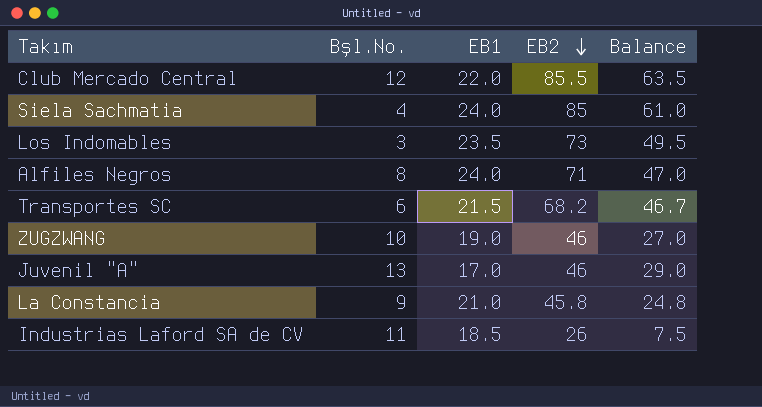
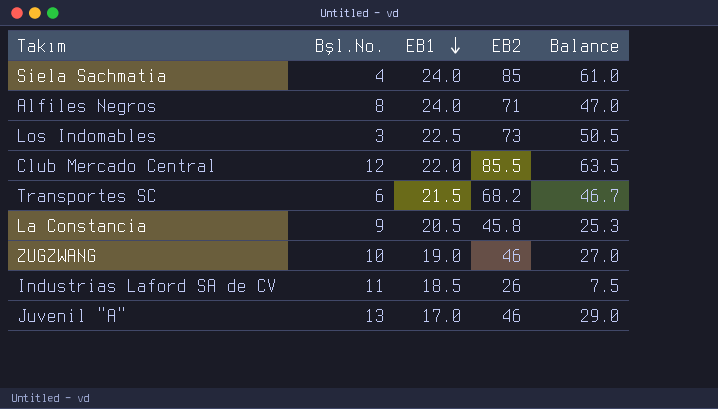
row order: EB2 descending -> EB1 descending
Los Indomables | EB1: 23.5 -> 22.5
Los Indomables | Balance: 49.5 -> 50.5
La Constancia | EB1: 21.0 -> 20.5
La Constancia | Balance: 24.8 -> 25.3

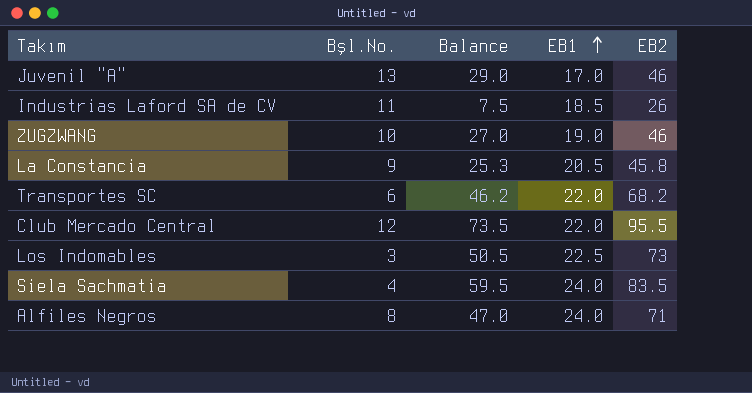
row order: EB1 descending -> EB1 ascending
column Balance | position: 5 -> 3
Transportes SC | Balance: 46.7 -> 46.2
Transportes SC | EB1: 21.5 -> 22.0
Club Mercado Central | Balance: 63.5 -> 73.5
Club Mercado Central | EB2: 85.5 -> 95.5
Siela Sachmatia | Balance: 61.0 -> 59.5
Siela Sachmatia | EB2: 85 -> 83.5

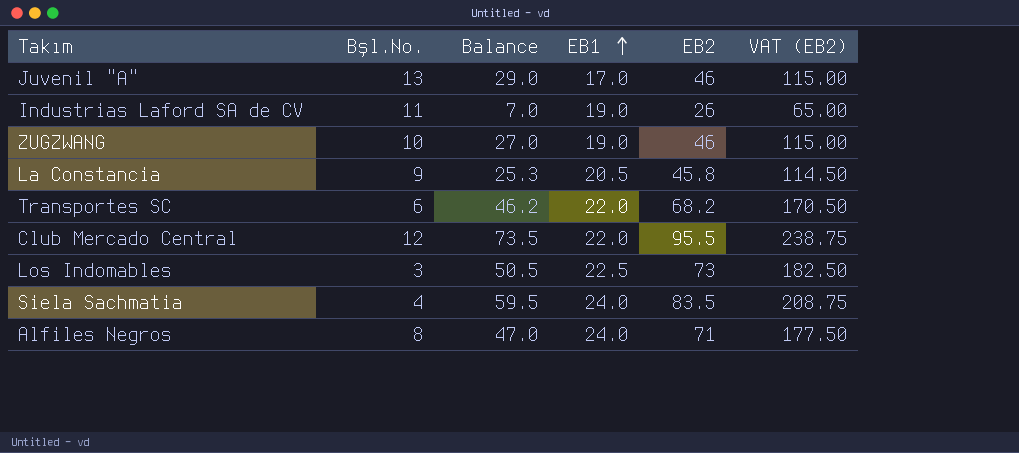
column VAT (EB2) | formula: none -> [EB2] * 2.5
Industrias Laford SA de CV | Balance: 7.5 -> 7.0
Industrias Laford SA de CV | EB1: 18.5 -> 19.0

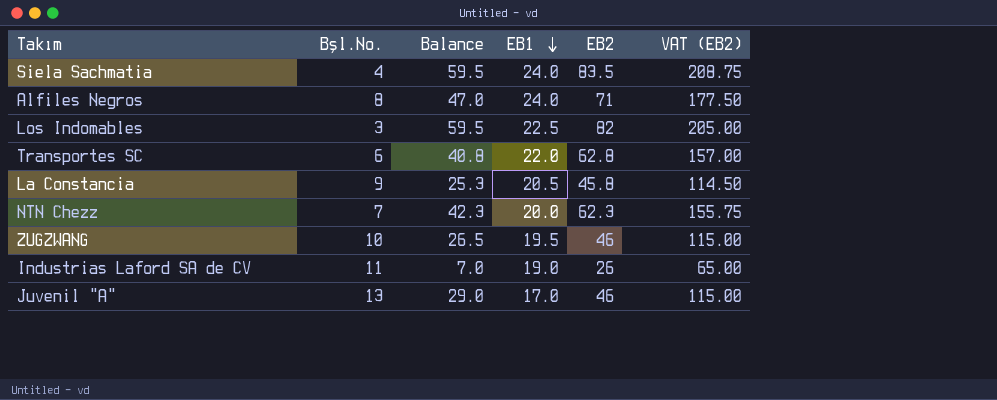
row order: EB1 ascending -> EB1 descending
row Club Mercado Central: 12 | 73.5 | 22.0 | 95.5 | 238.75 -> none
Los Indomables | Balance: 50.5 -> 59.5
Los Indomables | EB2: 73 -> 82
Los Indomables | VAT (EB2): 182.50 -> 205.00
Transportes SC | Balance: 46.2 -> 40.8
Transportes SC | EB2: 68.2 -> 62.8
Transportes SC | VAT (EB2): 170.50 -> 157.00
row NTN Chezz: none -> 7 | 42.3 | 20.0 | 62.3 | 155.75
ZUGZWANG | Balance: 27.0 -> 26.5
ZUGZWANG | EB1: 19.0 -> 19.5

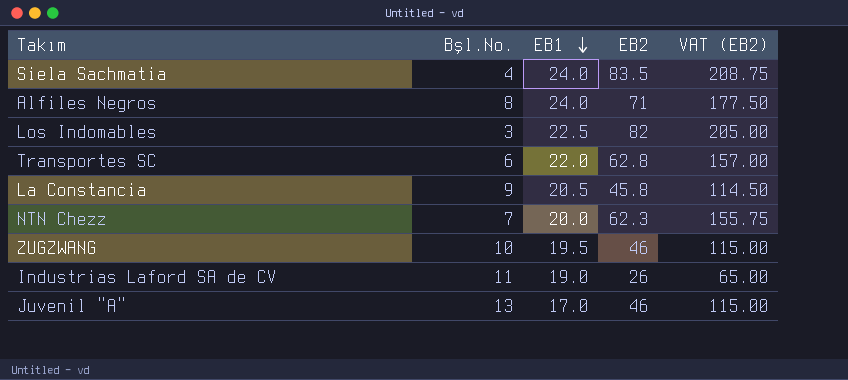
column Balance | formula: [EB2] - [EB1] -> none

